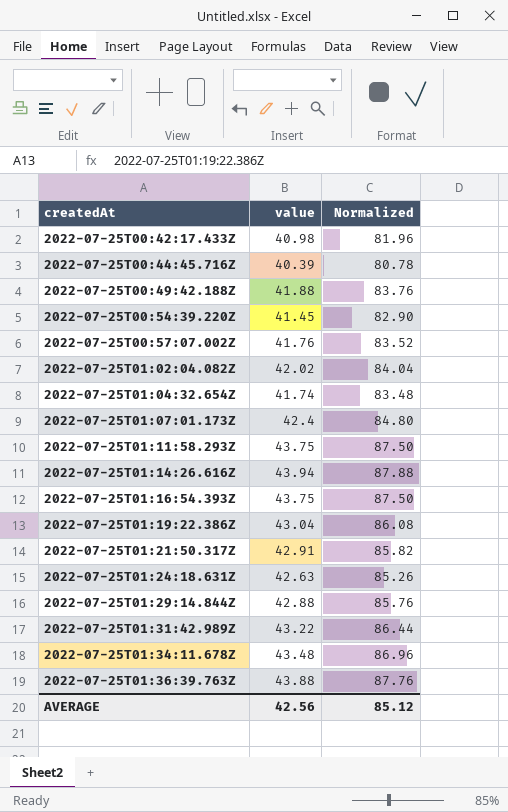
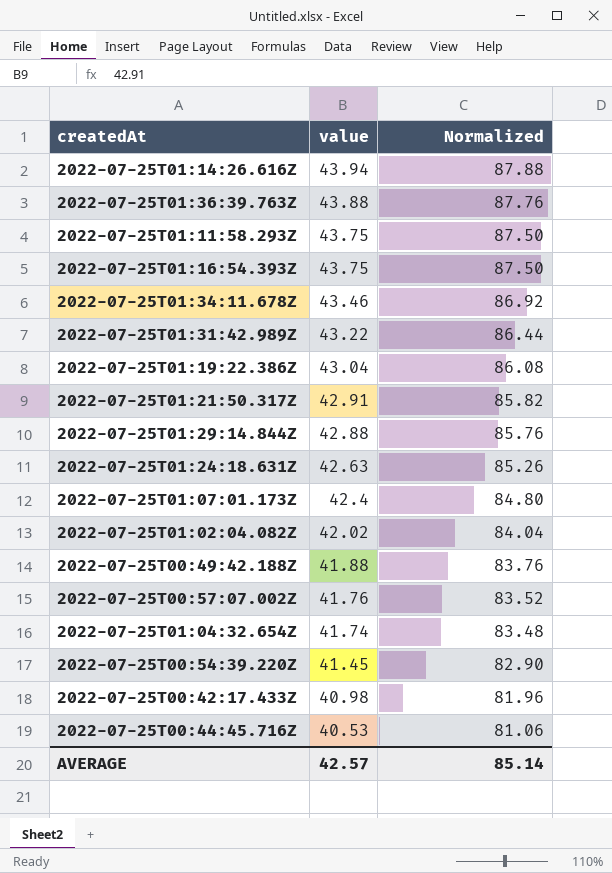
row order: createdAt ascending -> value descending
2022-07-25T01:34:11.678Z | value: 43.48 -> 43.46
2022-07-25T01:34:11.678Z | Normalized: 86.96 -> 86.92
2022-07-25T00:44:45.716Z | value: 40.39 -> 40.53
2022-07-25T00:44:45.716Z | Normalized: 80.78 -> 81.06
AVERAGE | value: 42.56 -> 42.57
AVERAGE | Normalized: 85.12 -> 85.14

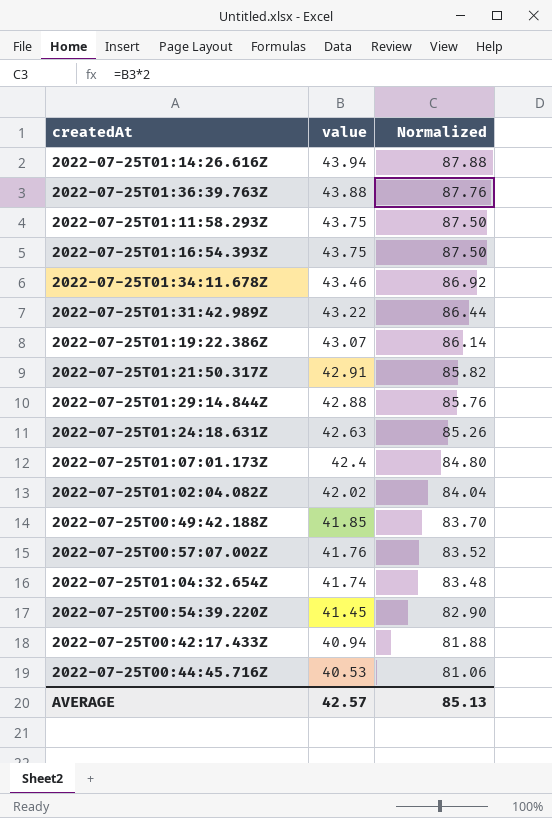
2022-07-25T01:19:22.386Z | value: 43.04 -> 43.07
2022-07-25T01:19:22.386Z | Normalized: 86.08 -> 86.14
2022-07-25T00:49:42.188Z | value: 41.88 -> 41.85
2022-07-25T00:49:42.188Z | Normalized: 83.76 -> 83.70
2022-07-25T00:42:17.433Z | value: 40.98 -> 40.94
2022-07-25T00:42:17.433Z | Normalized: 81.96 -> 81.88
AVERAGE | Normalized: 85.14 -> 85.13

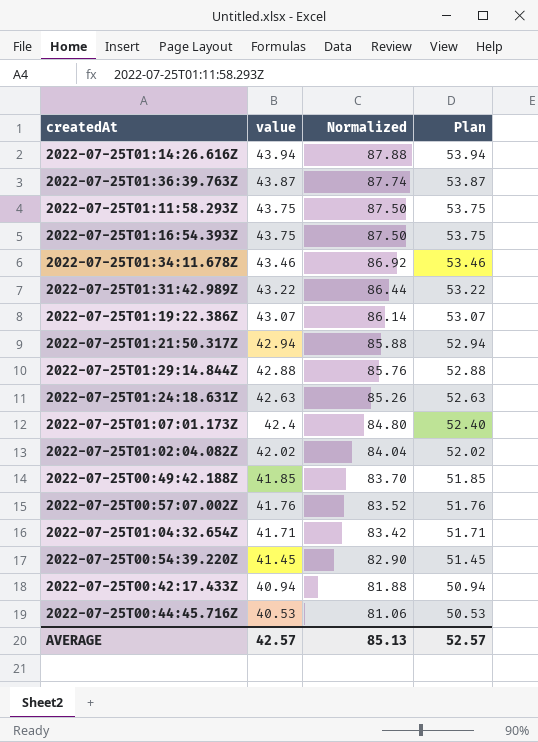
column Plan | formula: none -> [value] + 10
2022-07-25T01:36:39.763Z | value: 43.88 -> 43.87
2022-07-25T01:36:39.763Z | Normalized: 87.76 -> 87.74
2022-07-25T01:21:50.317Z | value: 42.91 -> 42.94
2022-07-25T01:21:50.317Z | Normalized: 85.82 -> 85.88
2022-07-25T01:04:32.654Z | value: 41.74 -> 41.71
2022-07-25T01:04:32.654Z | Normalized: 83.48 -> 83.42

